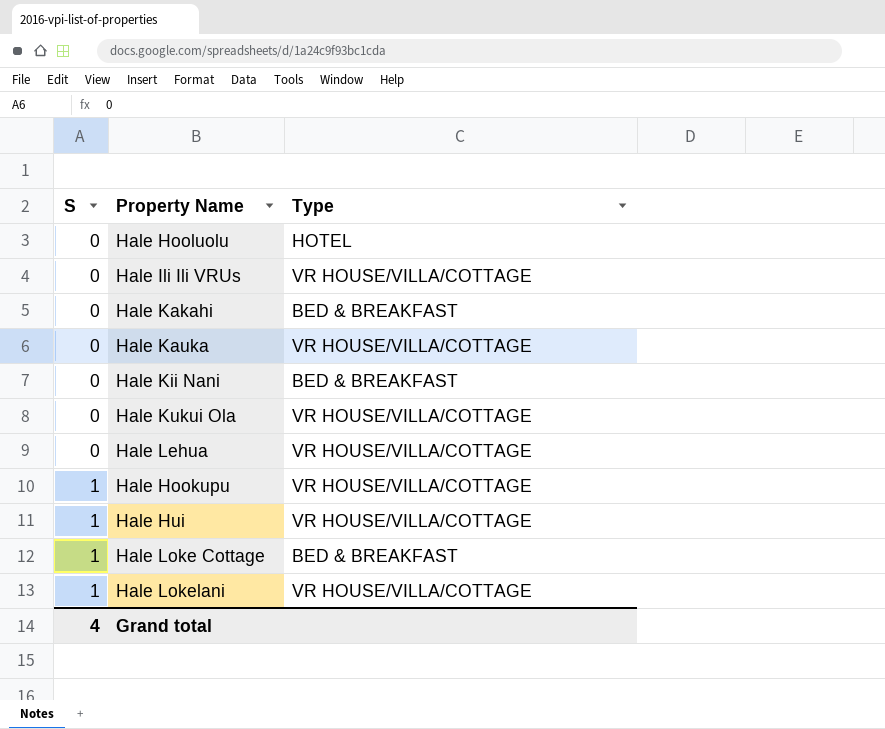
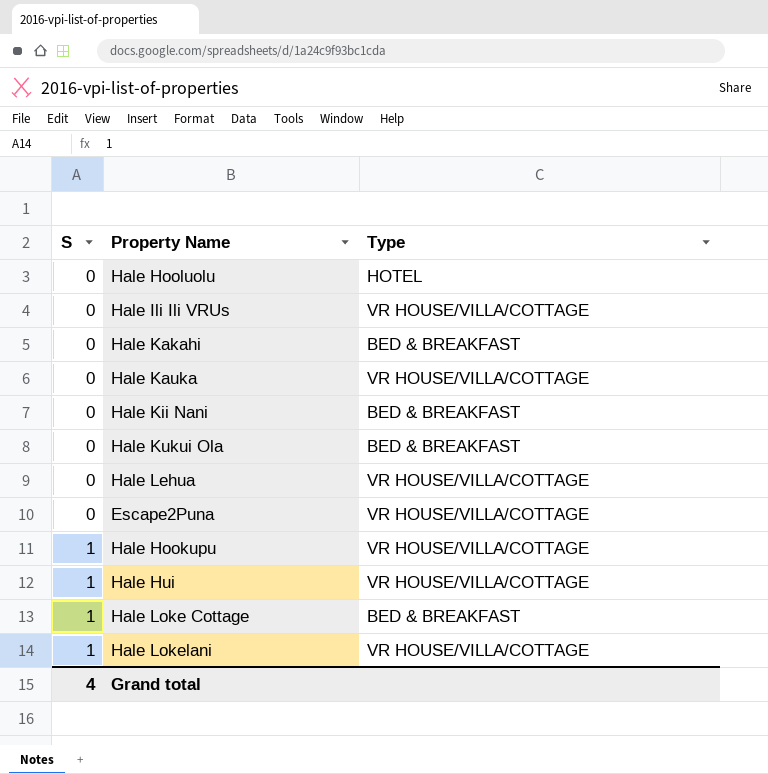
Hale Kukui Ola | Type: VR HOUSE/VILLA/COTTAGE -> BED & BREAKFAST
row Escape2Puna: none -> 0 | VR HOUSE/VILLA/COTTAGE

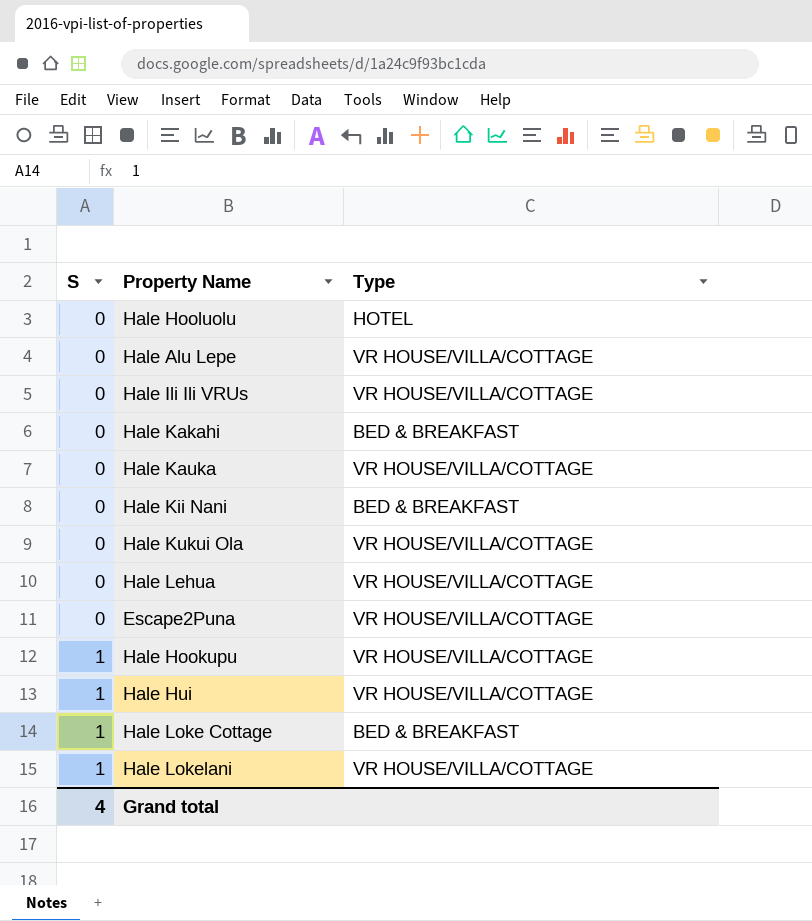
row Hale Alu Lepe: none -> 0 | VR HOUSE/VILLA/COTTAGE
Hale Kukui Ola | Type: BED & BREAKFAST -> VR HOUSE/VILLA/COTTAGE

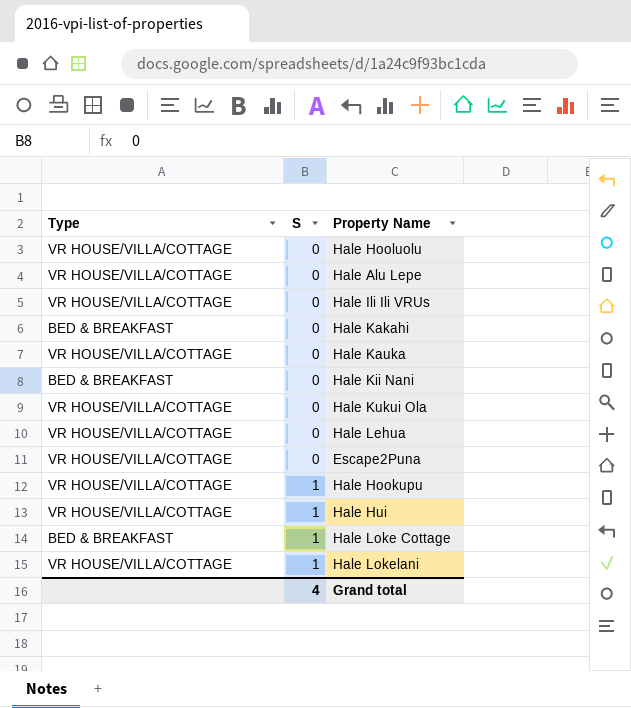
column Type | position: 3 -> 1
Hale Hooluolu | Type: HOTEL -> VR HOUSE/VILLA/COTTAGE

